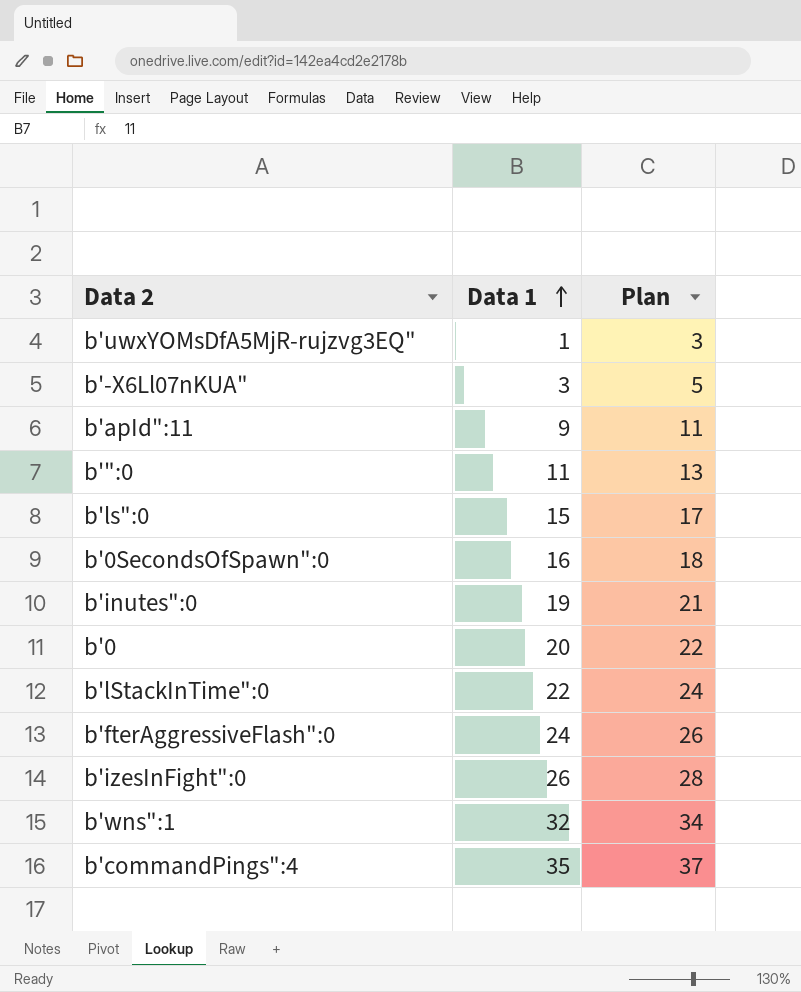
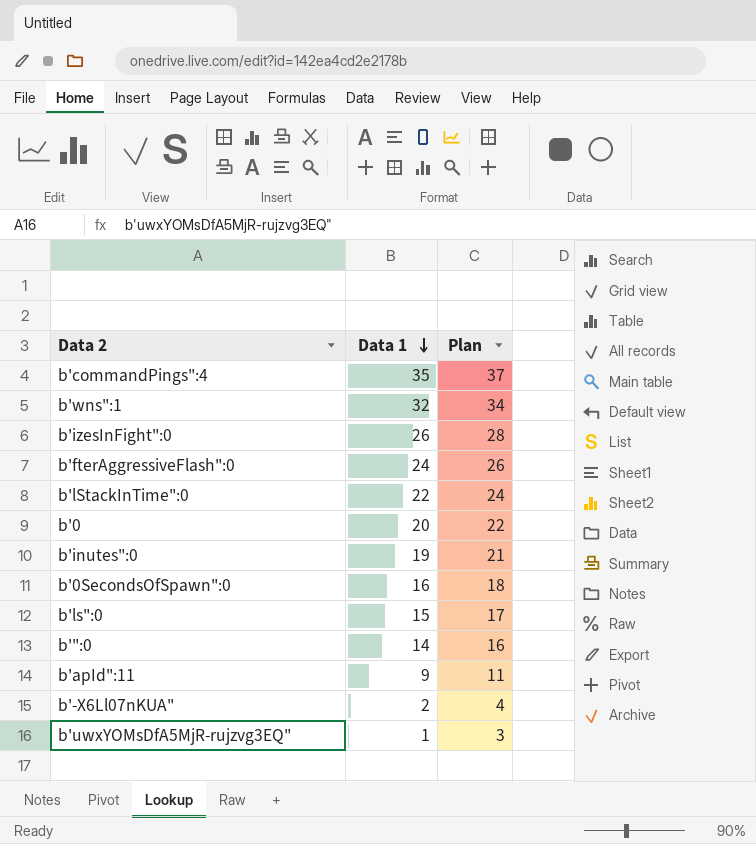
row order: Data 1 ascending -> Data 1 descending
b'":0 | Data 1: 11 -> 14
b'":0 | Plan: 13 -> 16
b'-X6Ll07nKUA" | Data 1: 3 -> 2
b'-X6Ll07nKUA" | Plan: 5 -> 4

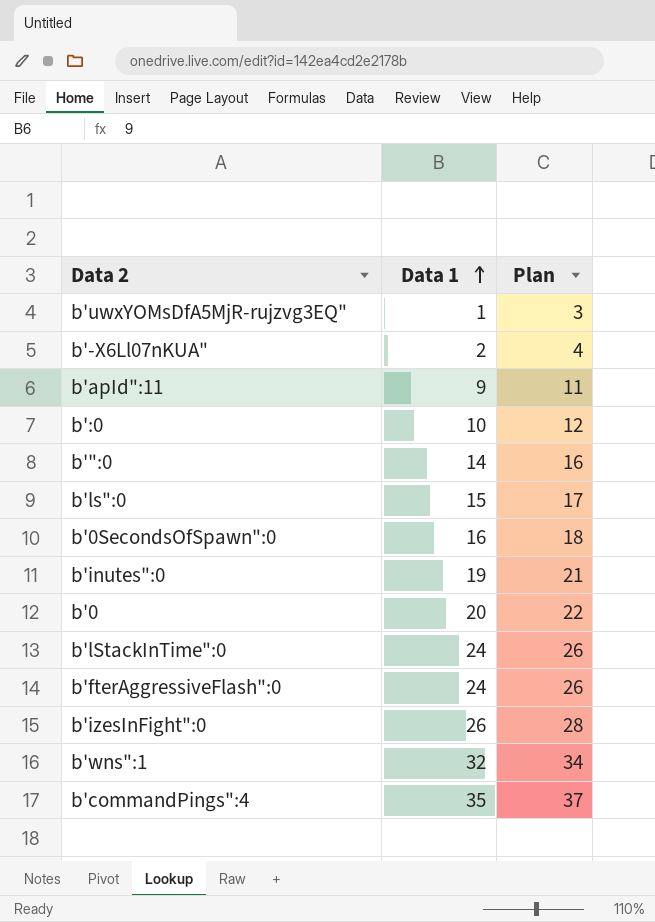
row order: Data 1 descending -> Data 1 ascending
row b':0: none -> 10 | 12
b'lStackInTime":0 | Data 1: 22 -> 24
b'lStackInTime":0 | Plan: 24 -> 26

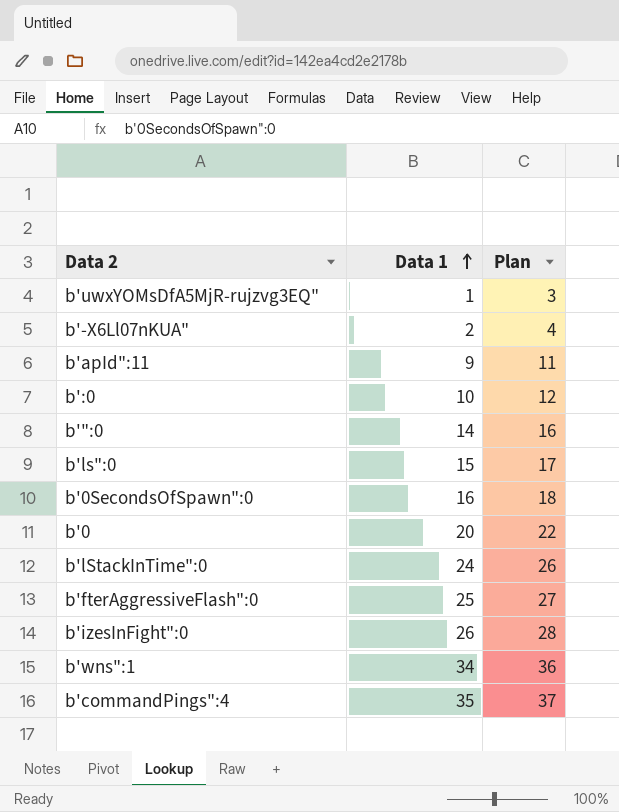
row b'inutes":0: 19 | 21 -> none
b'fterAggressiveFlash":0 | Data 1: 24 -> 25
b'fterAggressiveFlash":0 | Plan: 26 -> 27
b'wns":1 | Data 1: 32 -> 34
b'wns":1 | Plan: 34 -> 36

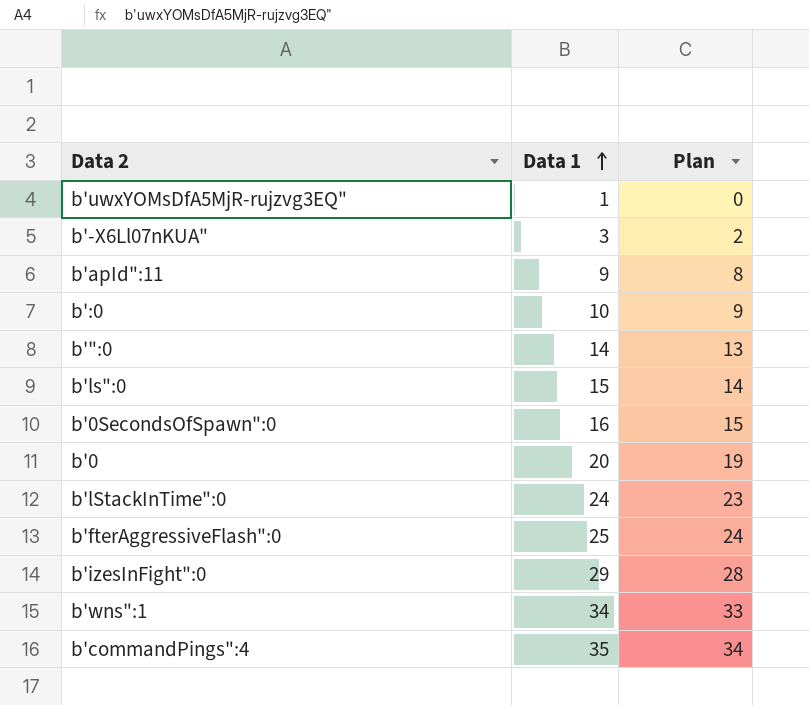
column Plan | formula: [Data 1] + 2 -> [Data 1] - 1
b'-X6Ll07nKUA" | Data 1: 2 -> 3
b'izesInFight":0 | Data 1: 26 -> 29

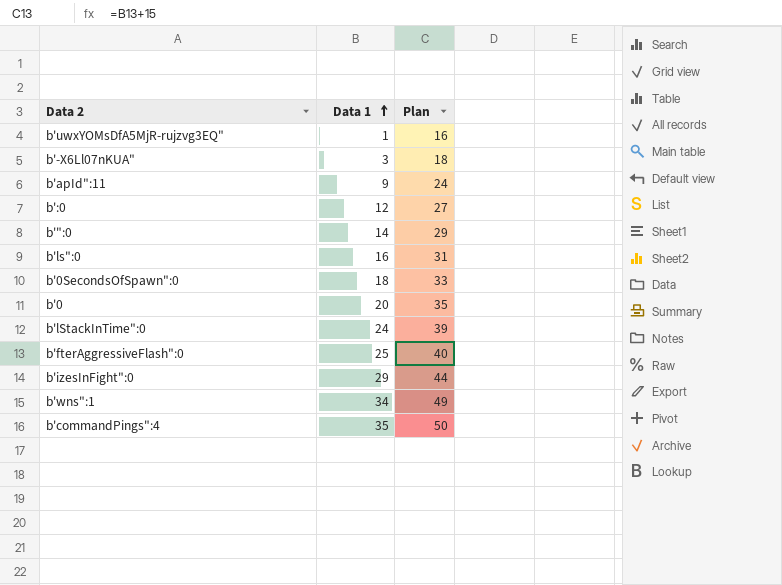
column Plan | formula: [Data 1] - 1 -> [Data 1] + 15
b':0 | Data 1: 10 -> 12
b'ls":0 | Data 1: 15 -> 16
b'0SecondsOfSpawn":0 | Data 1: 16 -> 18

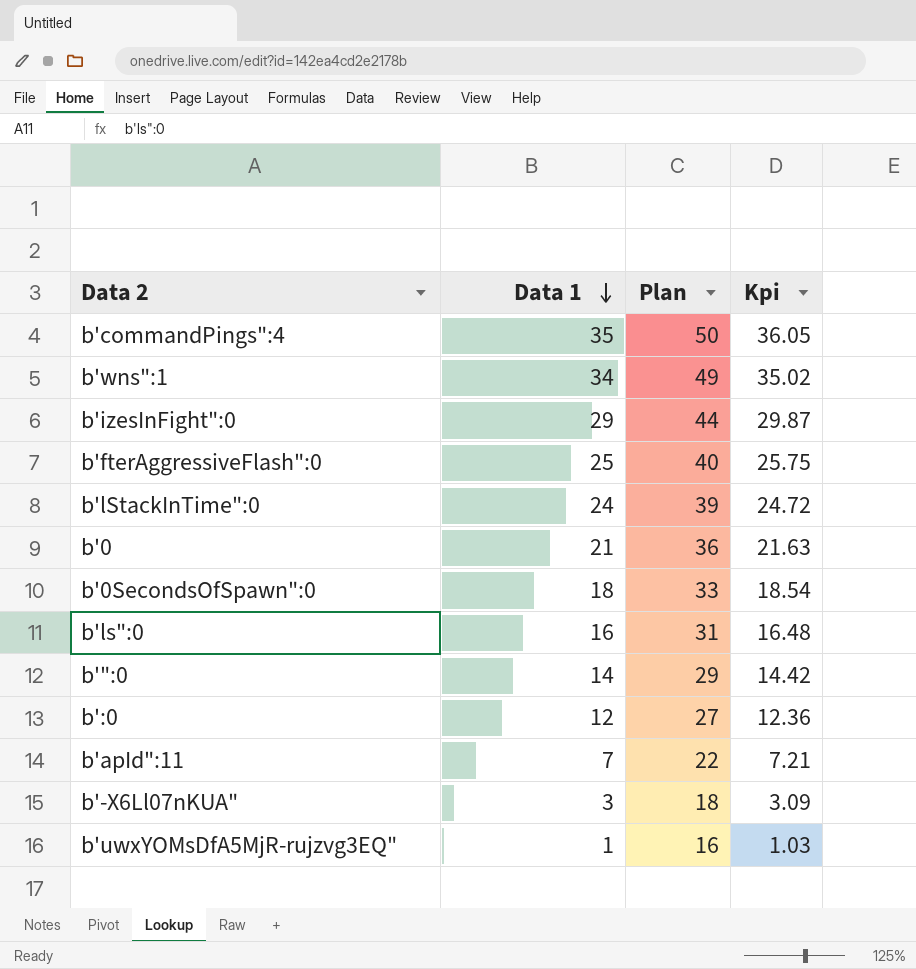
row order: Data 1 ascending -> Data 1 descending
column Kpi | formula: none -> [Data 1] * 1.03
b'0 | Data 1: 20 -> 21
b'0 | Plan: 35 -> 36
b'apId":11 | Data 1: 9 -> 7
b'apId":11 | Plan: 24 -> 22

